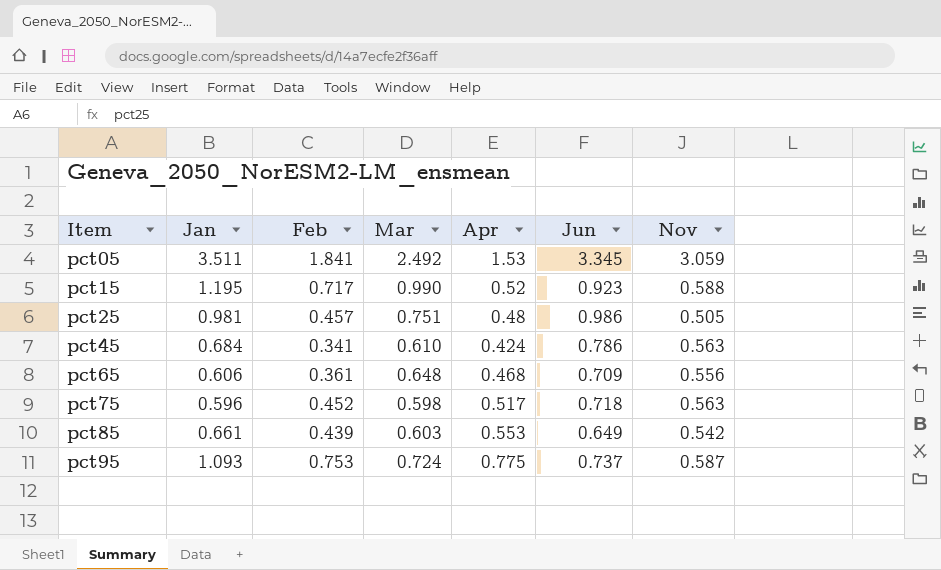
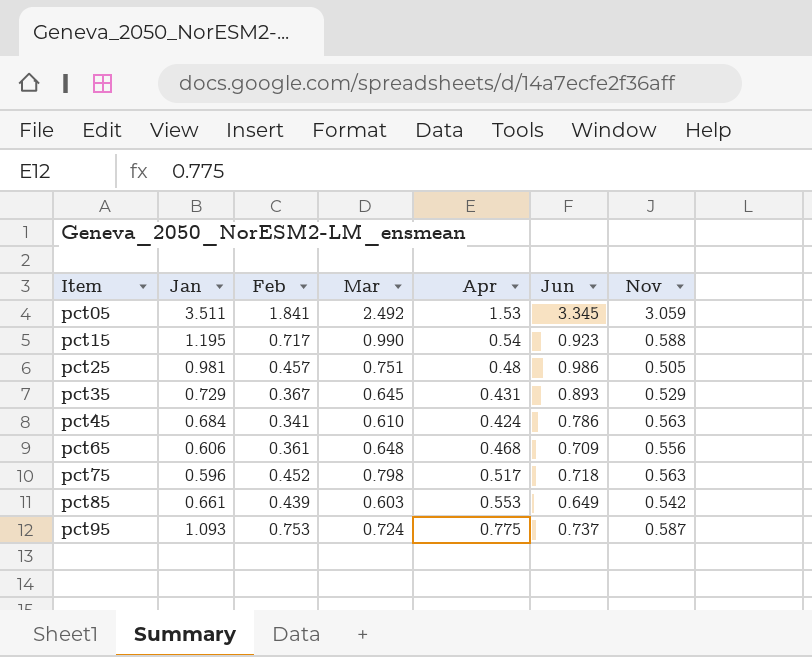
pct15 | Apr: 0.52 -> 0.54
row pct35: none -> 0.729 | 0.367 | 0.645 | 0.431 | 0.893 | 0.529
pct75 | Mar: 0.598 -> 0.798

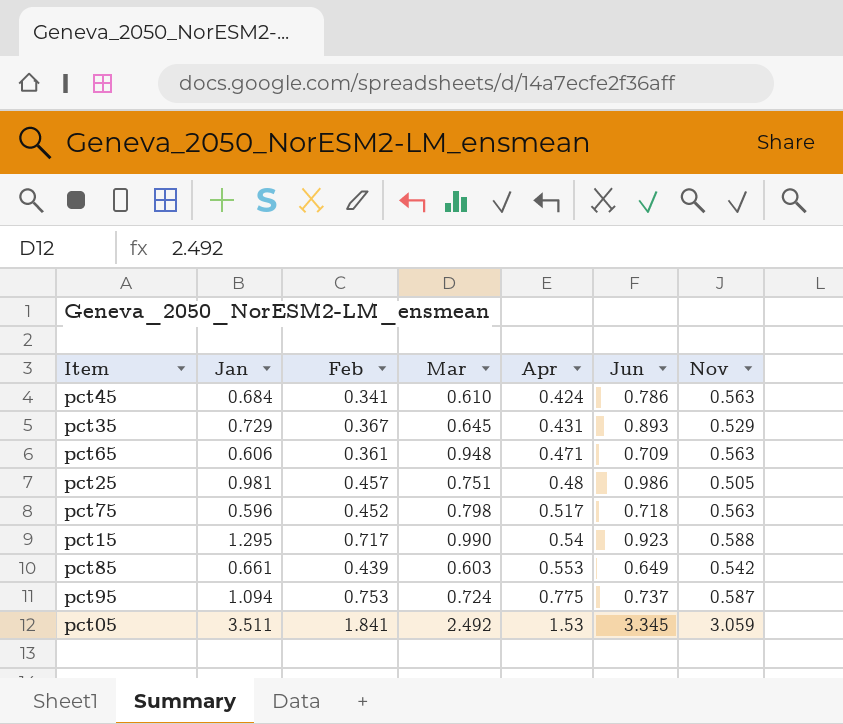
row order: Item ascending -> Apr ascending
pct65 | Mar: 0.648 -> 0.948
pct65 | Apr: 0.468 -> 0.471
pct65 | Nov: 0.556 -> 0.563
pct15 | Jan: 1.195 -> 1.295
pct95 | Jan: 1.093 -> 1.094

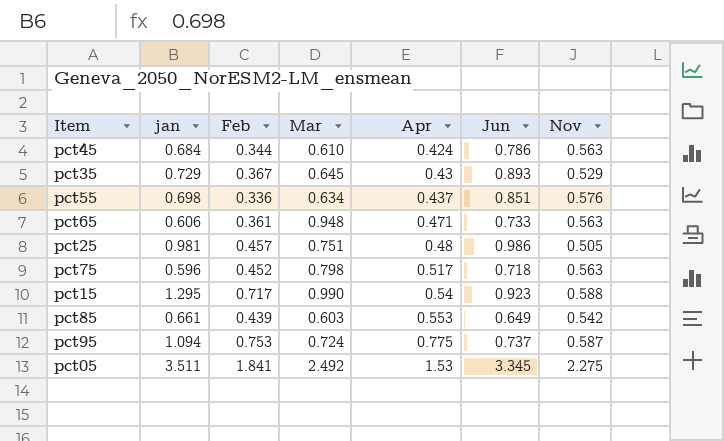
column name: Jan -> jan
pct45 | Feb: 0.341 -> 0.344
pct35 | Apr: 0.431 -> 0.43
row pct55: none -> 0.698 | 0.336 | 0.634 | 0.437 | 0.851 | 0.576
pct65 | Jun: 0.709 -> 0.733
pct05 | Nov: 3.059 -> 2.275

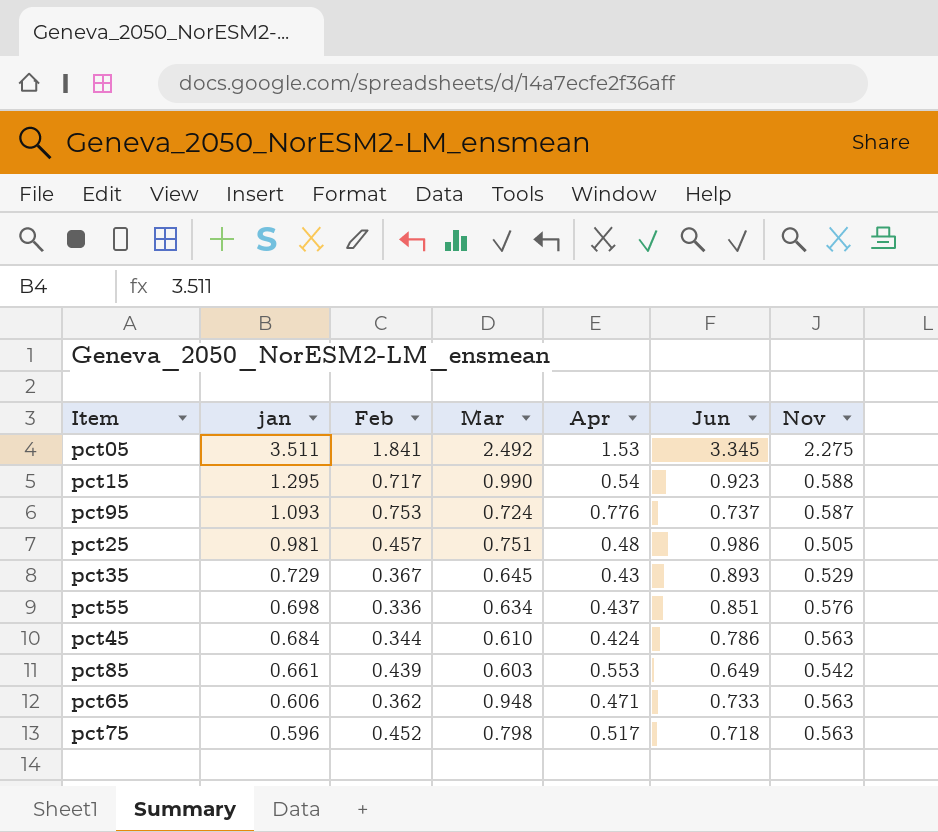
row order: Apr ascending -> jan descending
pct95 | jan: 1.094 -> 1.093
pct95 | Apr: 0.775 -> 0.776
pct65 | Feb: 0.361 -> 0.362

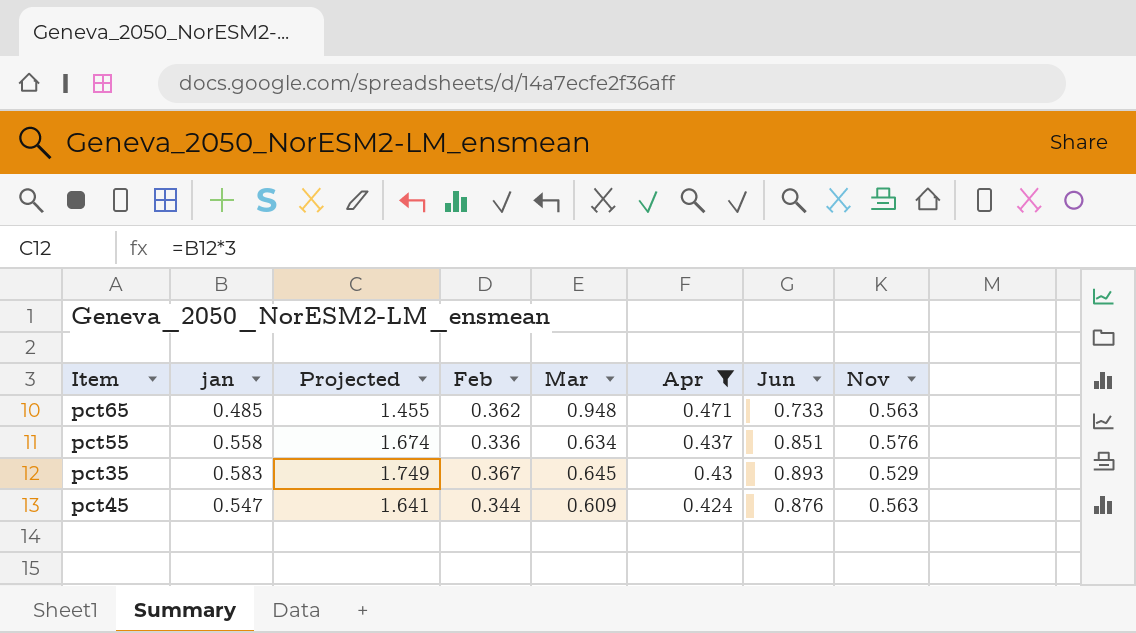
filter: none -> Apr <= 0.471
row order: jan descending -> Apr descending
column Projected | formula: none -> [jan] * 3
pct65 | jan: 0.606 -> 0.485
pct55 | jan: 0.698 -> 0.558
pct35 | jan: 0.729 -> 0.583
pct45 | jan: 0.684 -> 0.547
pct45 | Mar: 0.610 -> 0.609
pct45 | Jun: 0.786 -> 0.876

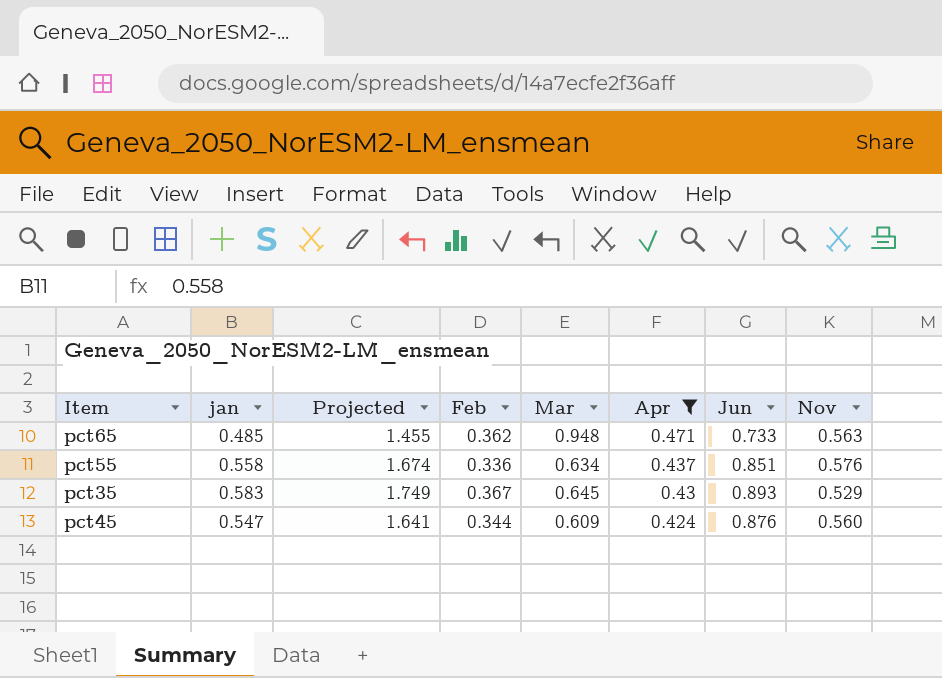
pct45 | Nov: 0.563 -> 0.560

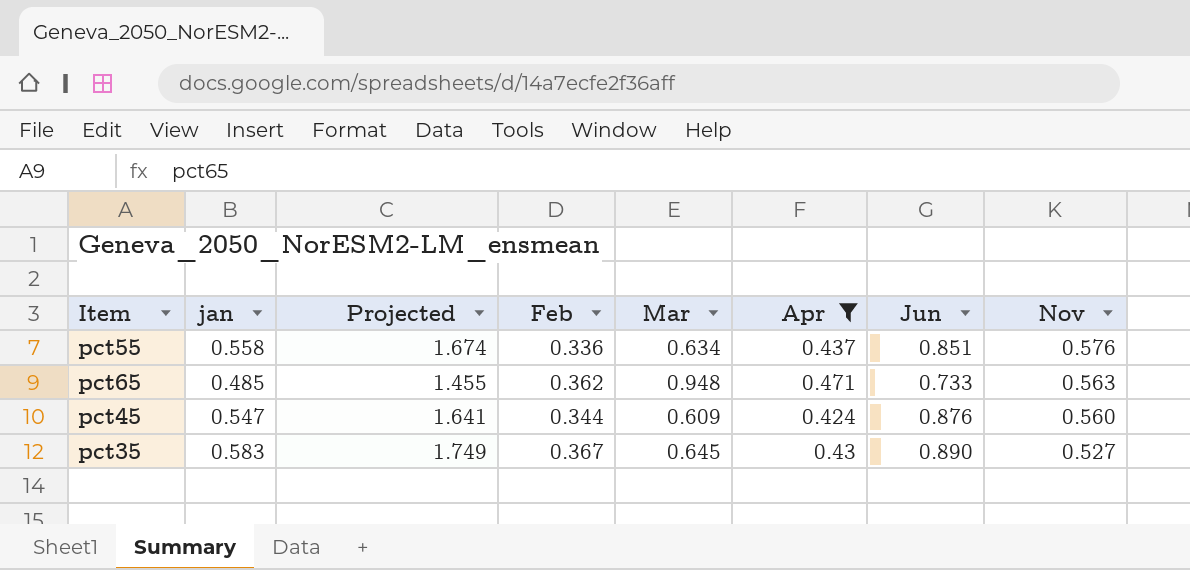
row order: Apr descending -> Nov descending
pct35 | Jun: 0.893 -> 0.890
pct35 | Nov: 0.529 -> 0.527

